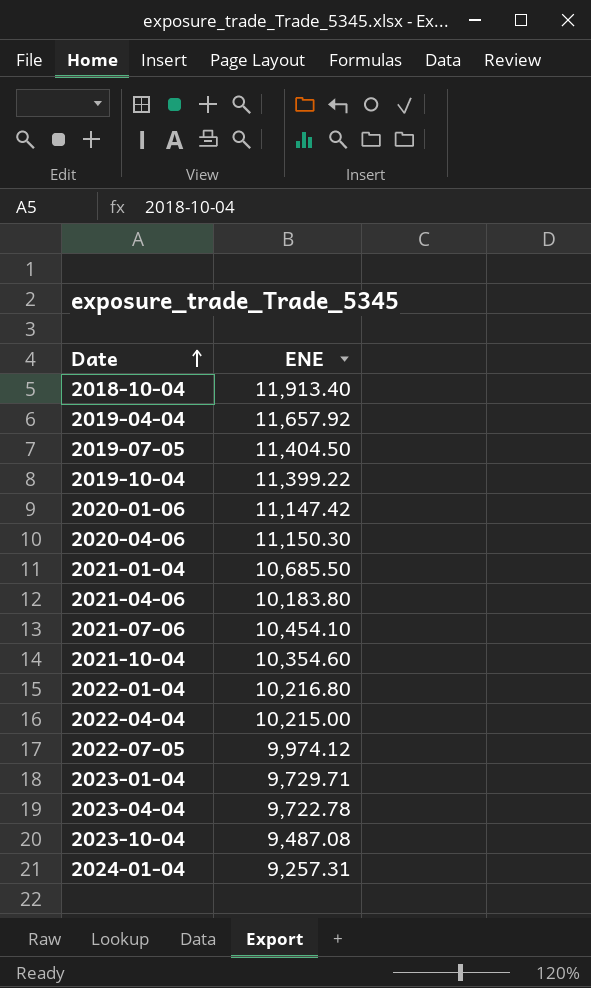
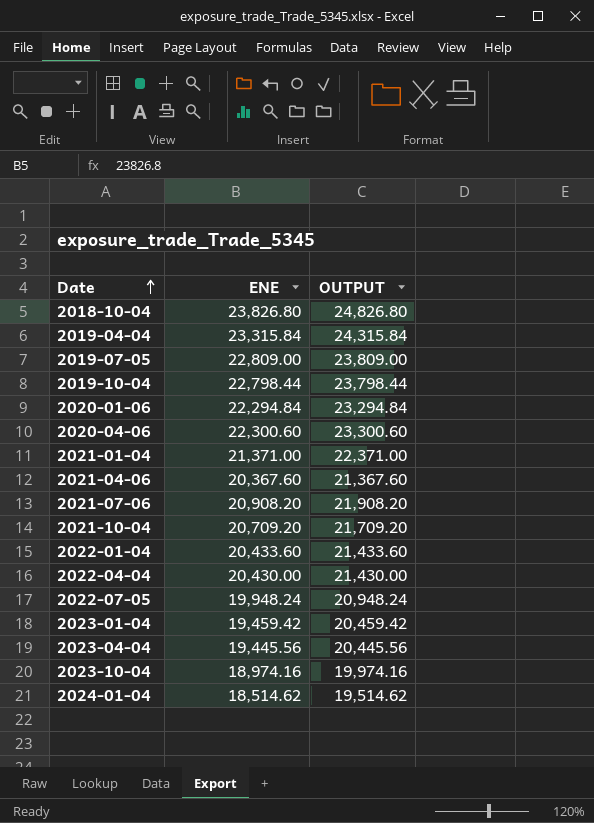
column OUTPUT | formula: none -> [ENE] + 1000
2018-10-04 | ENE: 11,913.40 -> 23,826.80
2019-04-04 | ENE: 11,657.92 -> 23,315.84
2019-07-05 | ENE: 11,404.50 -> 22,809.00
2019-10-04 | ENE: 11,399.22 -> 22,798.44
2020-01-06 | ENE: 11,147.42 -> 22,294.84
2020-04-06 | ENE: 11,150.30 -> 22,300.60
2021-01-04 | ENE: 10,685.50 -> 21,371.00
2021-04-06 | ENE: 10,183.80 -> 20,367.60
2021-07-06 | ENE: 10,454.10 -> 20,908.20
2021-10-04 | ENE: 10,354.60 -> 20,709.20
2022-01-04 | ENE: 10,216.80 -> 20,433.60
2022-04-04 | ENE: 10,215.00 -> 20,430.00
2022-07-05 | ENE: 9,974.12 -> 19,948.24
2023-01-04 | ENE: 9,729.71 -> 19,459.42
2023-04-04 | ENE: 9,722.78 -> 19,445.56
2023-10-04 | ENE: 9,487.08 -> 18,974.16
2024-01-04 | ENE: 9,257.31 -> 18,514.62

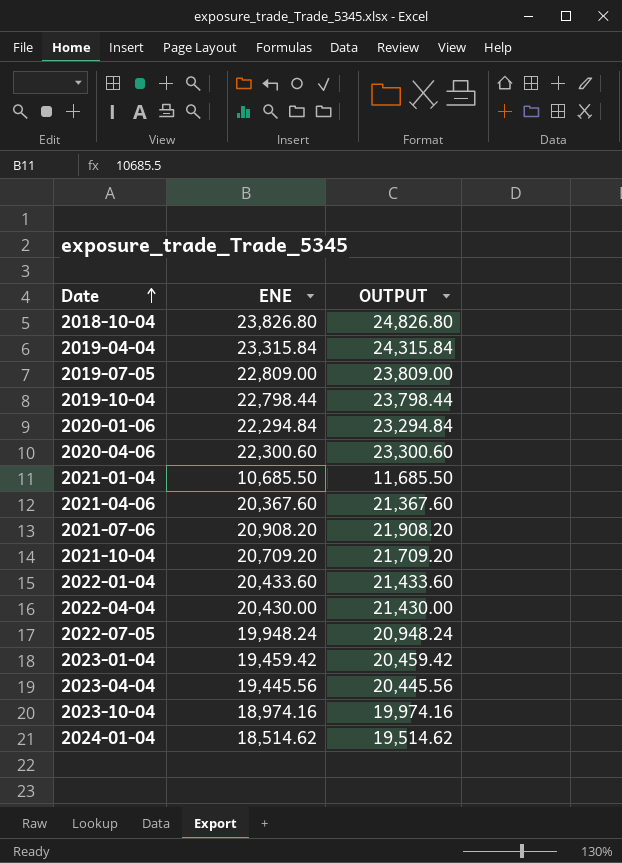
2021-01-04 | ENE: 21,371.00 -> 10,685.50
2021-01-04 | OUTPUT: 22,371.00 -> 11,685.50

